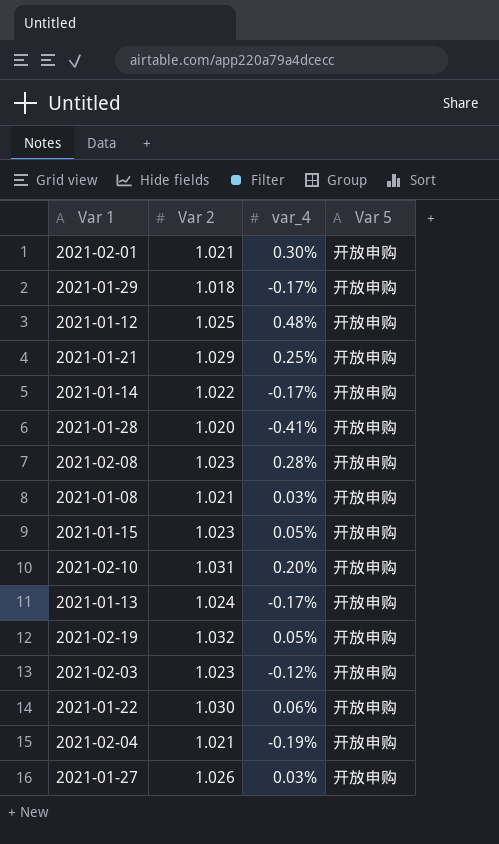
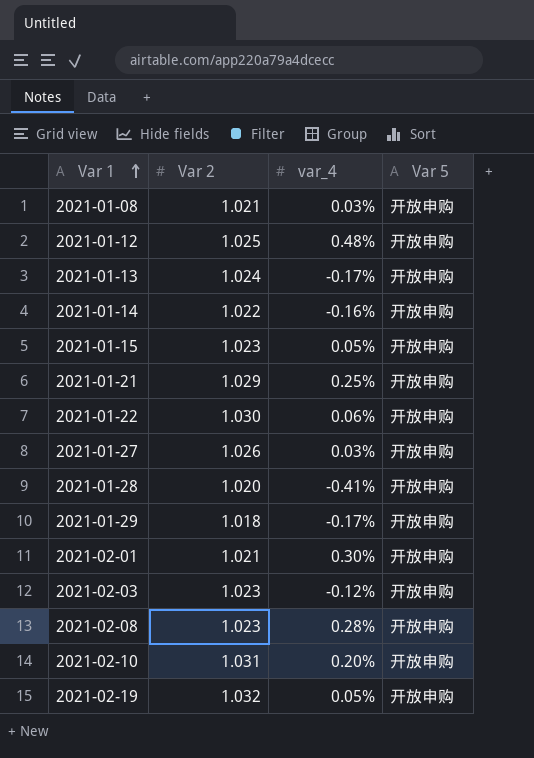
row order: none -> Var 1 ascending
row 2021-02-04: 1.021 | -0.19% | 开放申购 -> none
2021-01-14 | var_4: -0.17% -> -0.16%

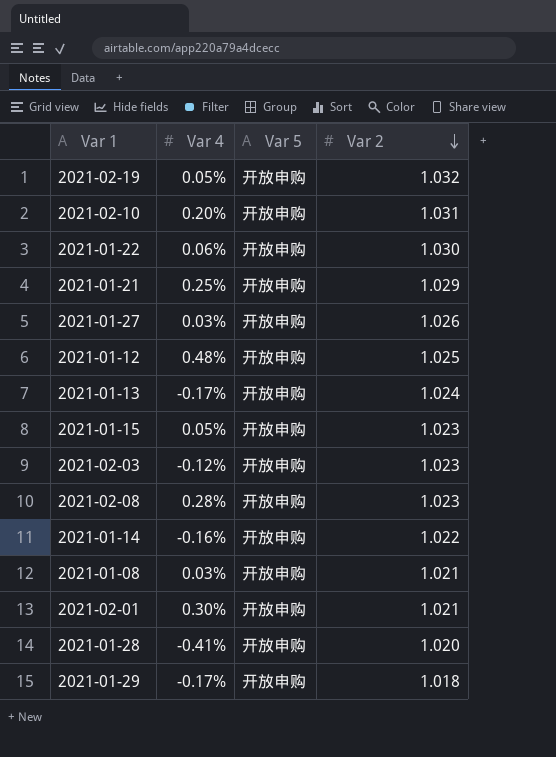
row order: Var 1 ascending -> Var 2 descending
column name: var_4 -> Var 4
column Var 2 | position: 2 -> 4

